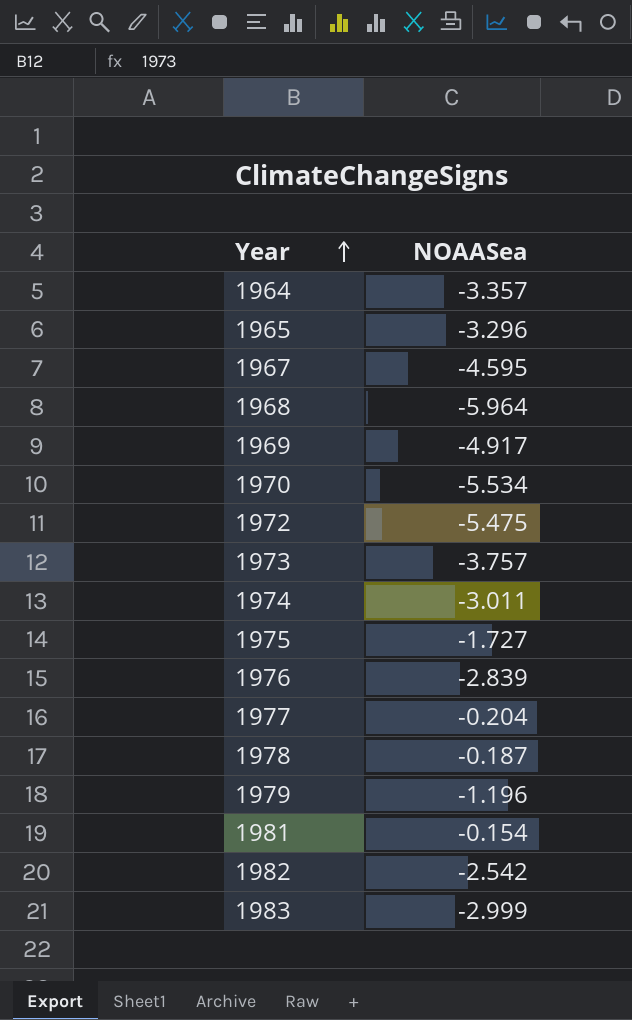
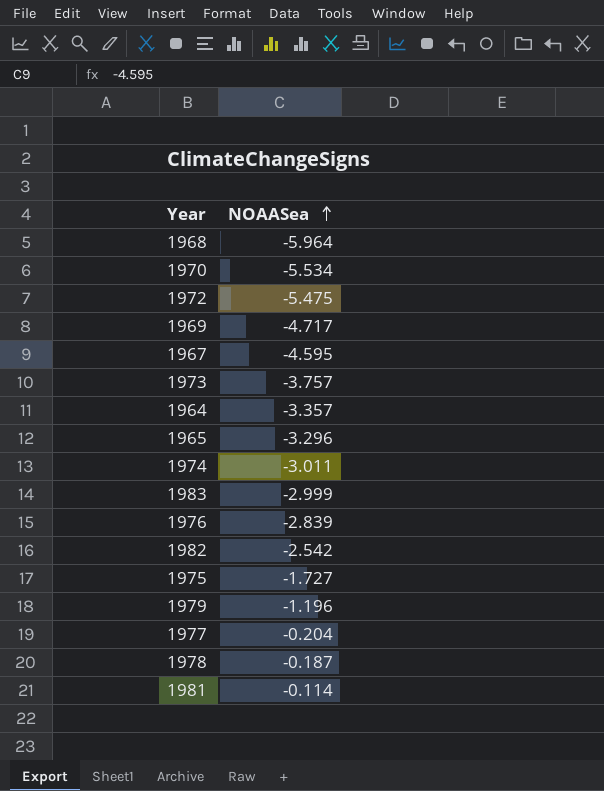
row order: Year ascending -> NOAASea ascending
1969 | NOAASea: -4.917 -> -4.717
1981 | NOAASea: -0.154 -> -0.114

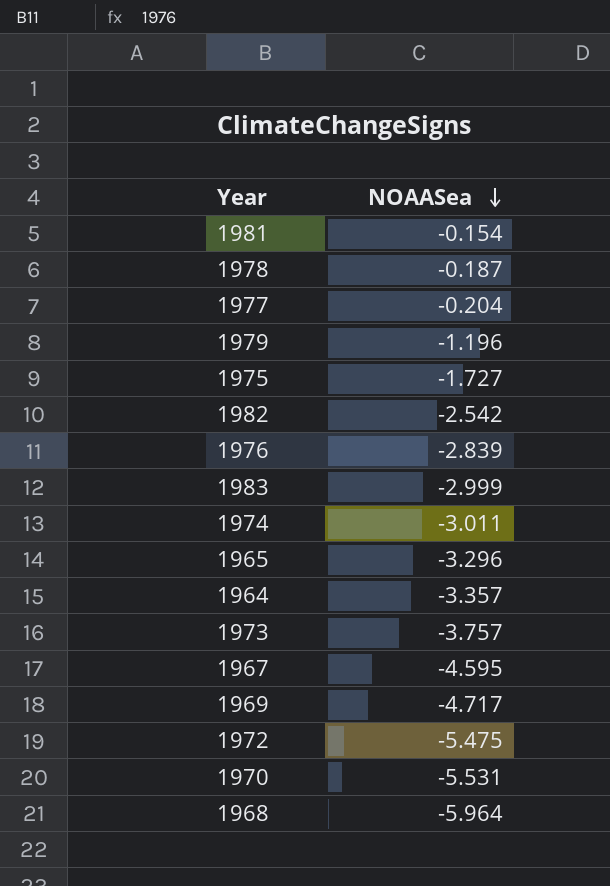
row order: NOAASea ascending -> NOAASea descending
1981 | NOAASea: -0.114 -> -0.154
1970 | NOAASea: -5.534 -> -5.531

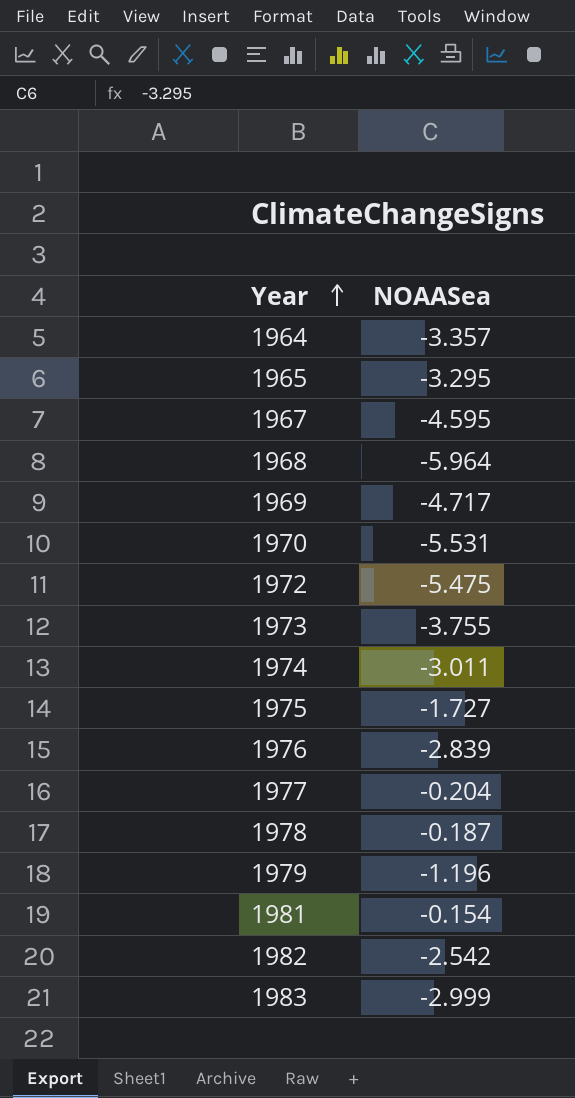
row order: NOAASea descending -> Year ascending
1965 | NOAASea: -3.296 -> -3.295
1973 | NOAASea: -3.757 -> -3.755

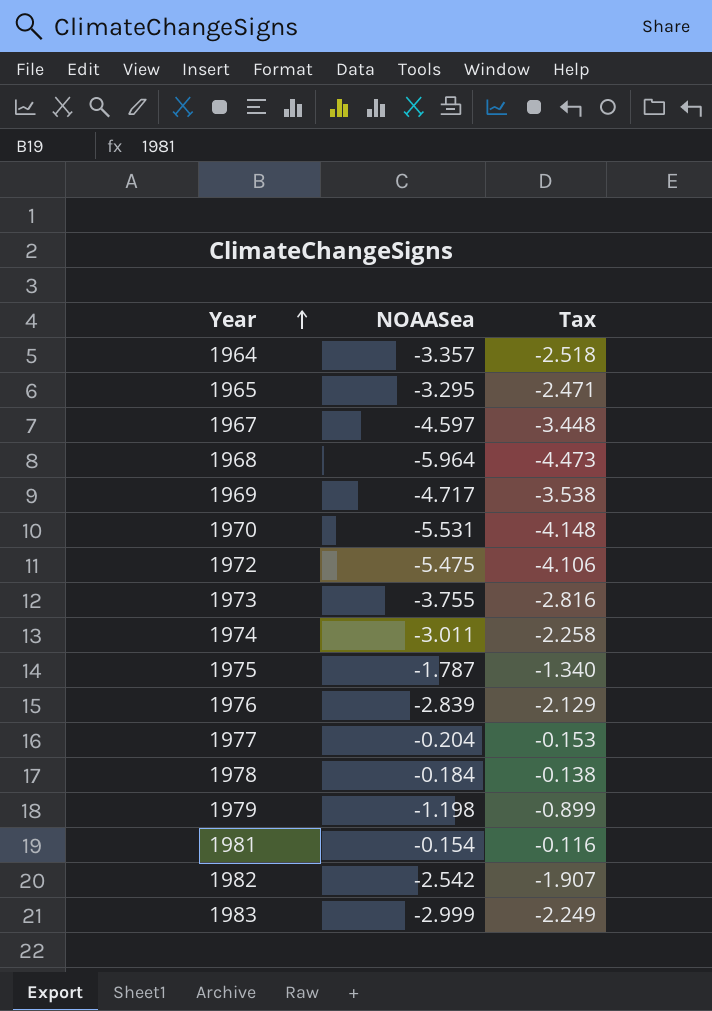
column Tax | formula: none -> [NOAASea] * 0.75
1967 | NOAASea: -4.595 -> -4.597
1975 | NOAASea: -1.727 -> -1.787
1978 | NOAASea: -0.187 -> -0.184
1979 | NOAASea: -1.196 -> -1.198

